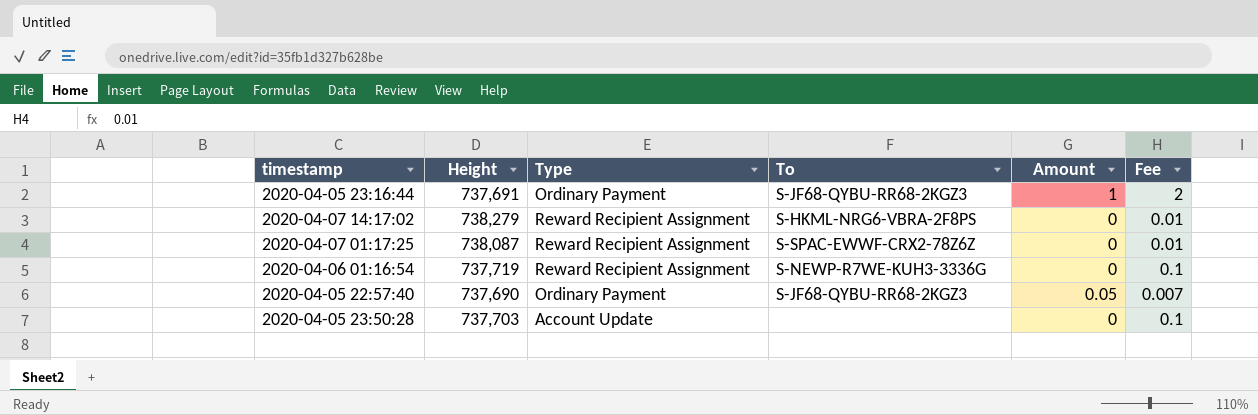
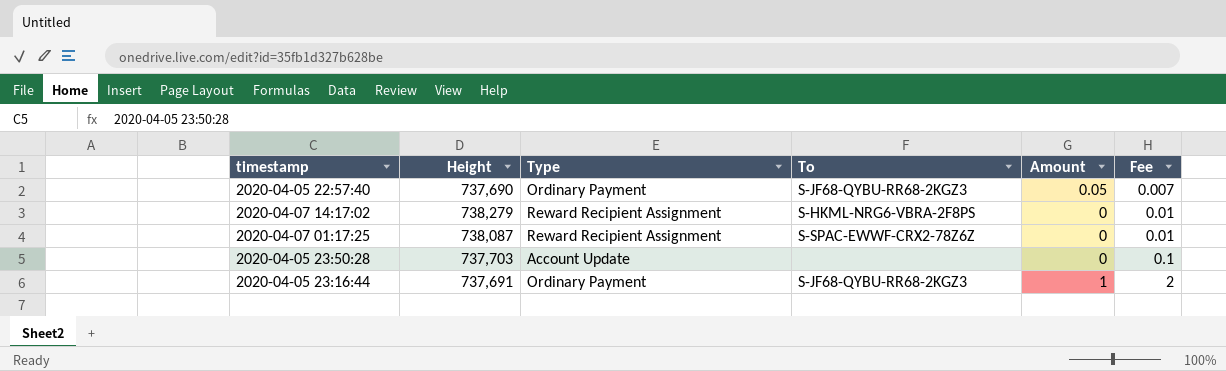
row order: none -> Fee ascending
row 2020-04-06 01:16:54: 737,719 | Reward Recipient Assignment | S-NEWP-R7WE-KUH3-3336G | 0 | 0.1 -> none

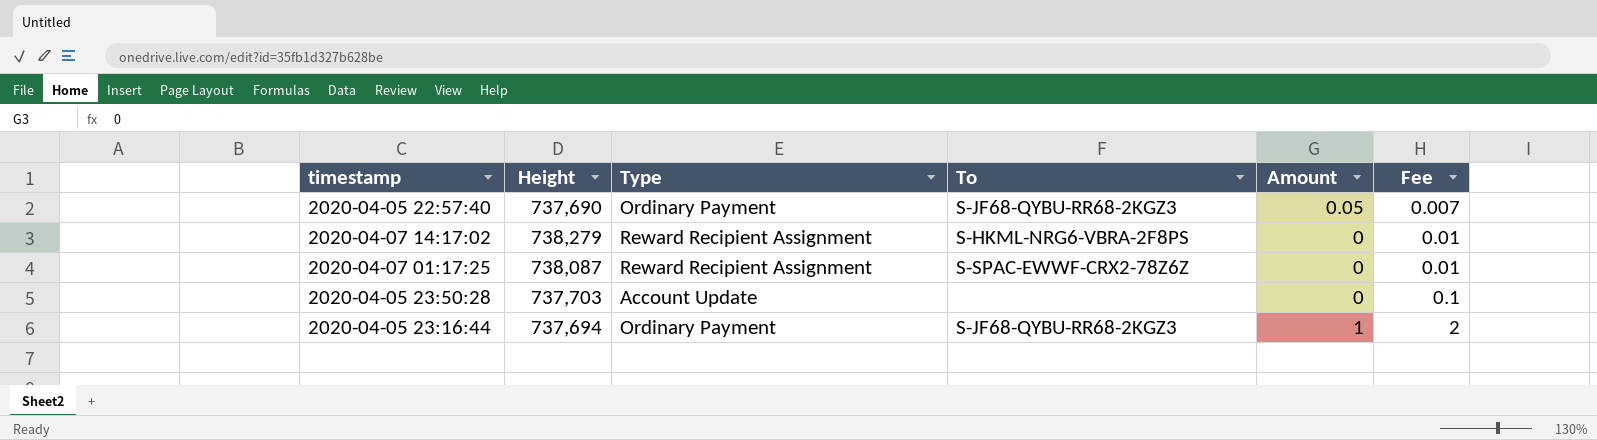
2020-04-05 23:16:44 | Height: 737,691 -> 737,694

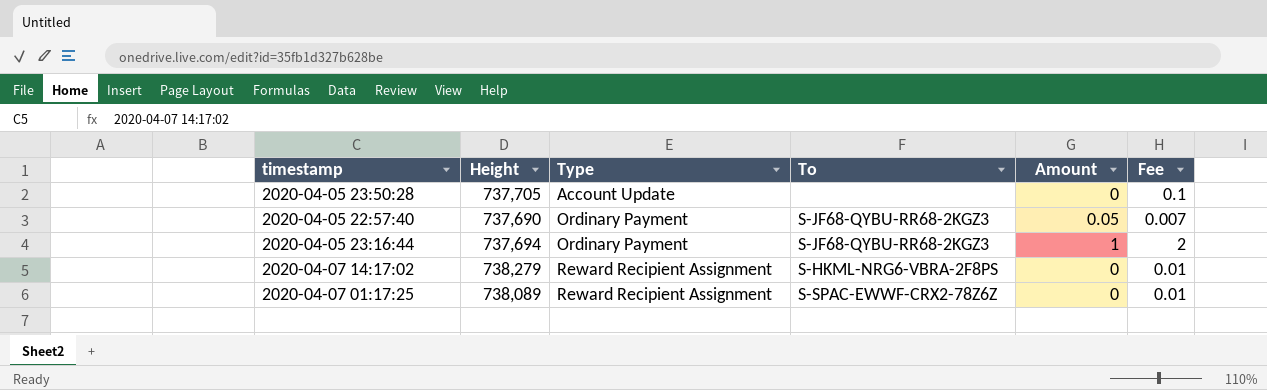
row order: Fee ascending -> Type ascending
2020-04-05 23:50:28 | Height: 737,703 -> 737,705
2020-04-07 01:17:25 | Height: 738,087 -> 738,089

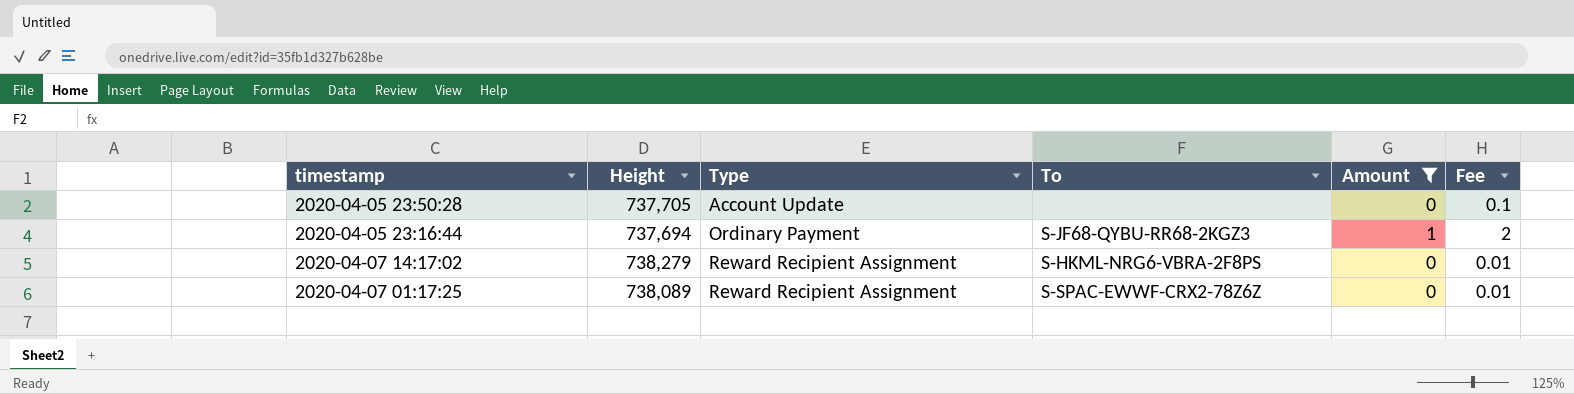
filter: none -> Amount != 0.05

